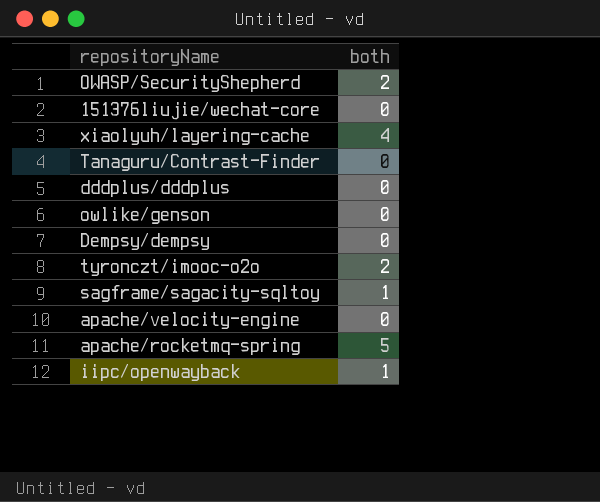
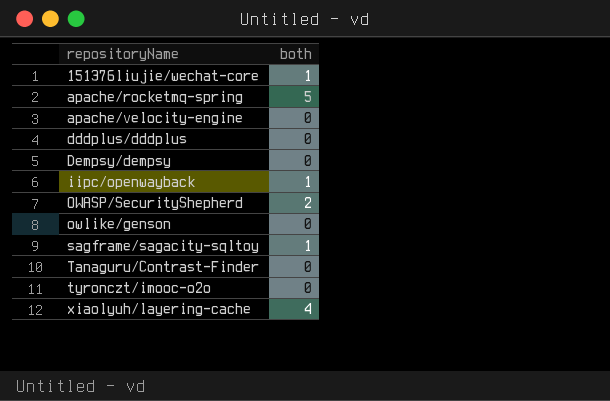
row order: none -> repositoryName ascending
151376liujie/wechat-core | both: 0 -> 1
tyronczt/imooc-o2o | both: 2 -> 0

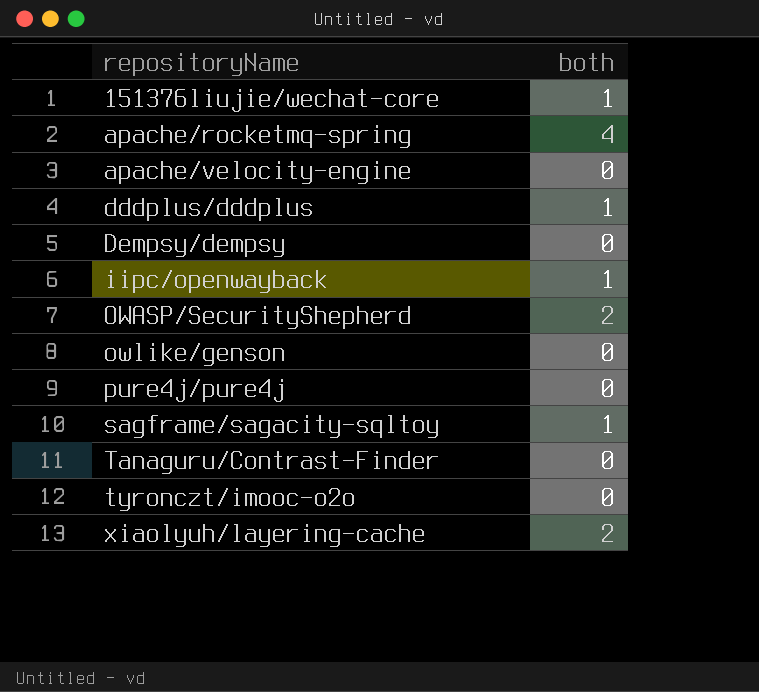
apache/rocketmq-spring | both: 5 -> 4
dddplus/dddplus | both: 0 -> 1
row pure4j/pure4j: none -> 0
xiaolyuh/layering-cache | both: 4 -> 2

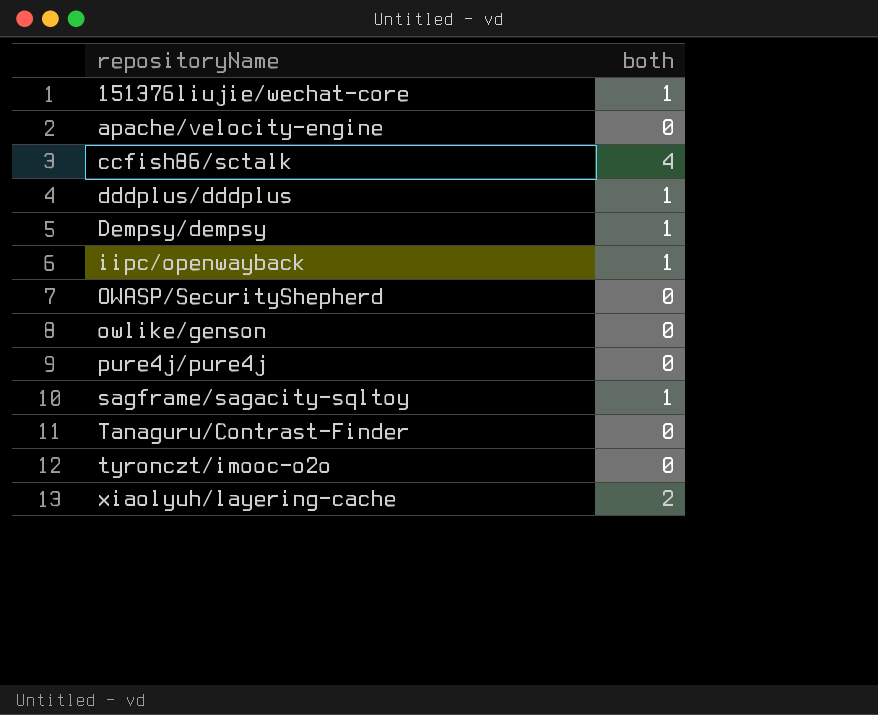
row apache/rocketmq-spring: 4 -> none
row ccfish86/sctalk: none -> 4
Dempsy/dempsy | both: 0 -> 1
OWASP/SecurityShepherd | both: 2 -> 0

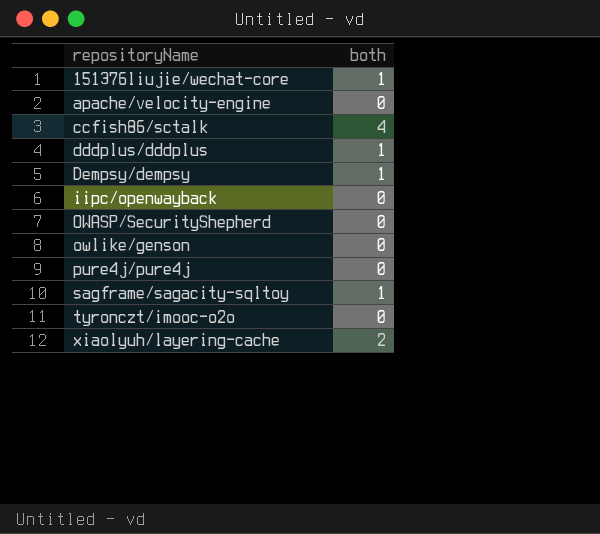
row Tanaguru/Contrast-Finder: 0 -> none
iipc/openwayback | both: 1 -> 0

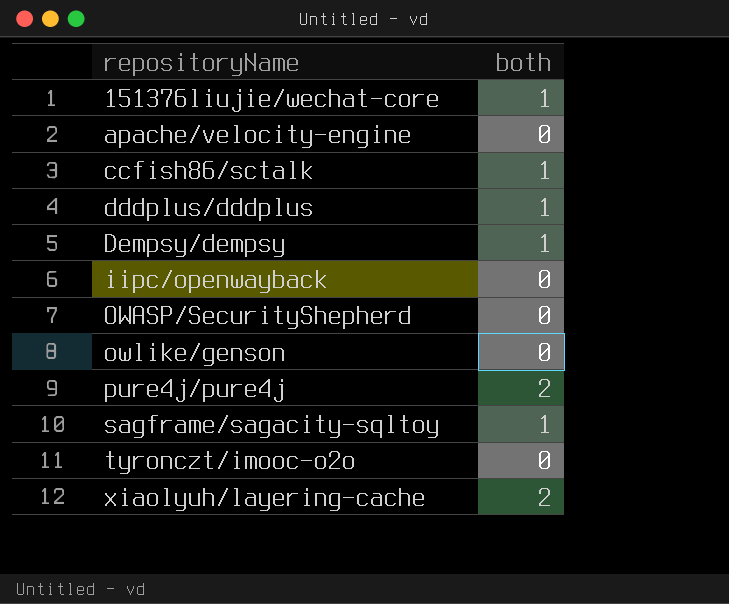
ccfish86/sctalk | both: 4 -> 1
pure4j/pure4j | both: 0 -> 2

